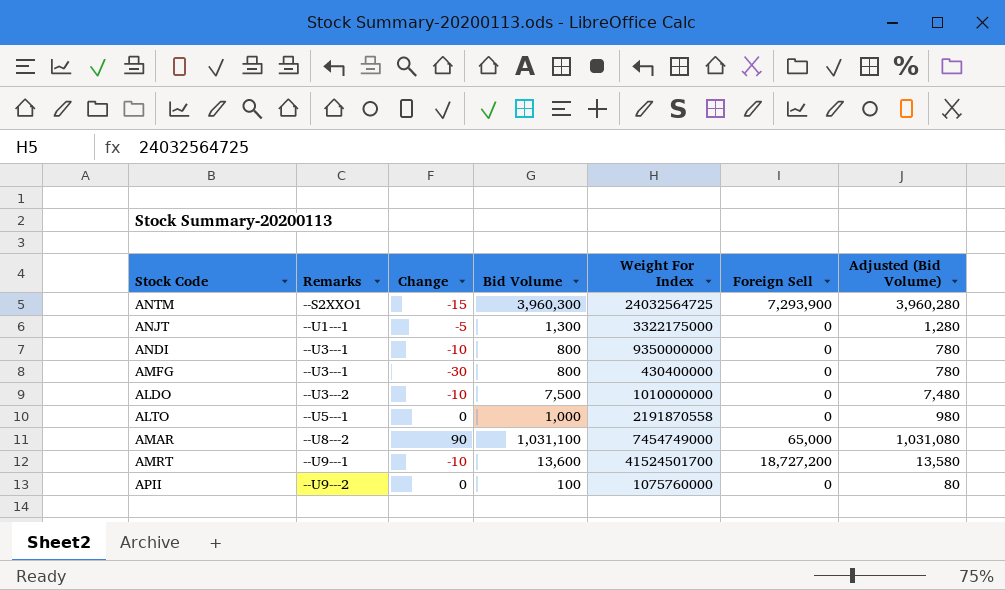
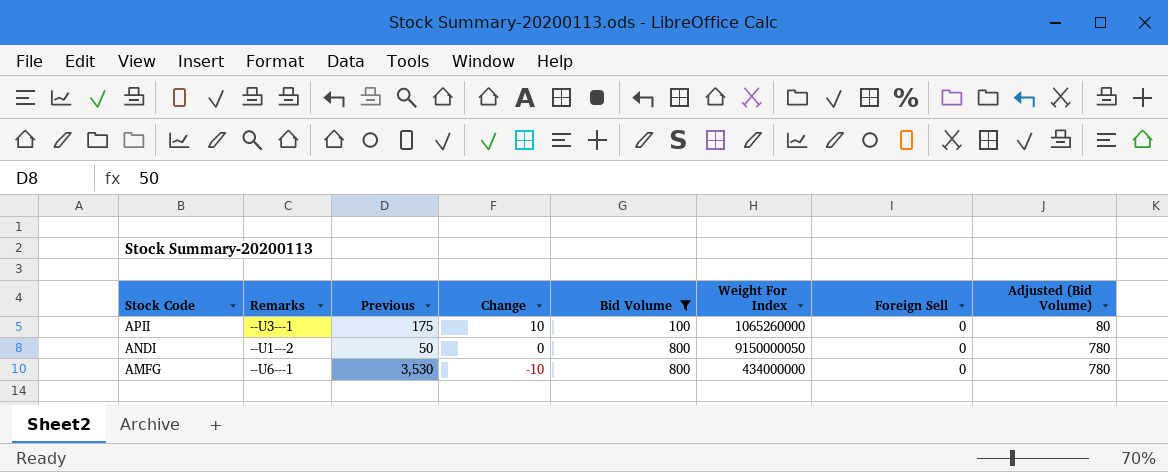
filter: none -> Bid Volume <= 800
row order: Remarks ascending -> Stock Code descending
column Previous | position: none -> 3
APII | Remarks: --U9---2 -> --U3---1
APII | Change: 0 -> 10
APII | Weight For Index: 1075760000 -> 1065260000
ANDI | Remarks: --U3---1 -> --U1---2
ANDI | Change: -10 -> 0
ANDI | Weight For Index: 9350000000 -> 9150000050
AMFG | Remarks: --U3---1 -> --U6---1
AMFG | Change: -30 -> -10
AMFG | Weight For Index: 430400000 -> 434000000

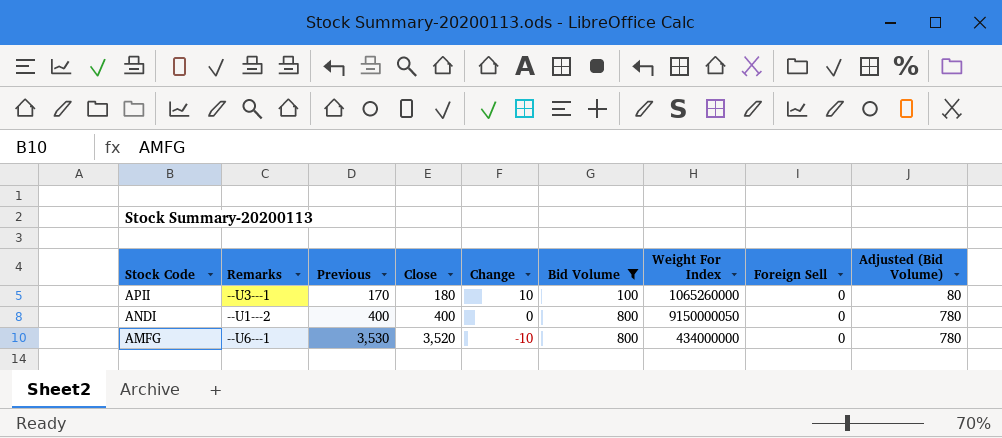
column Close | formula: none -> [Previous] + [Change]
APII | Previous: 175 -> 170
ANDI | Previous: 50 -> 400

